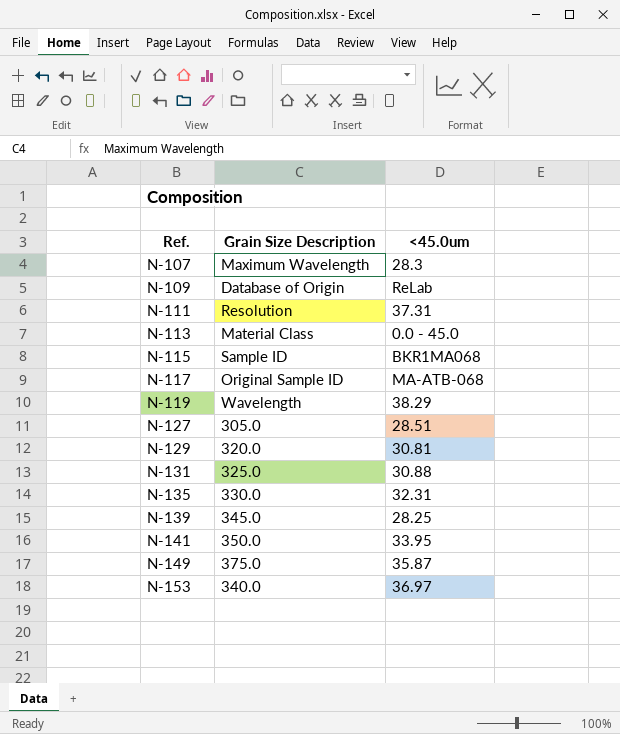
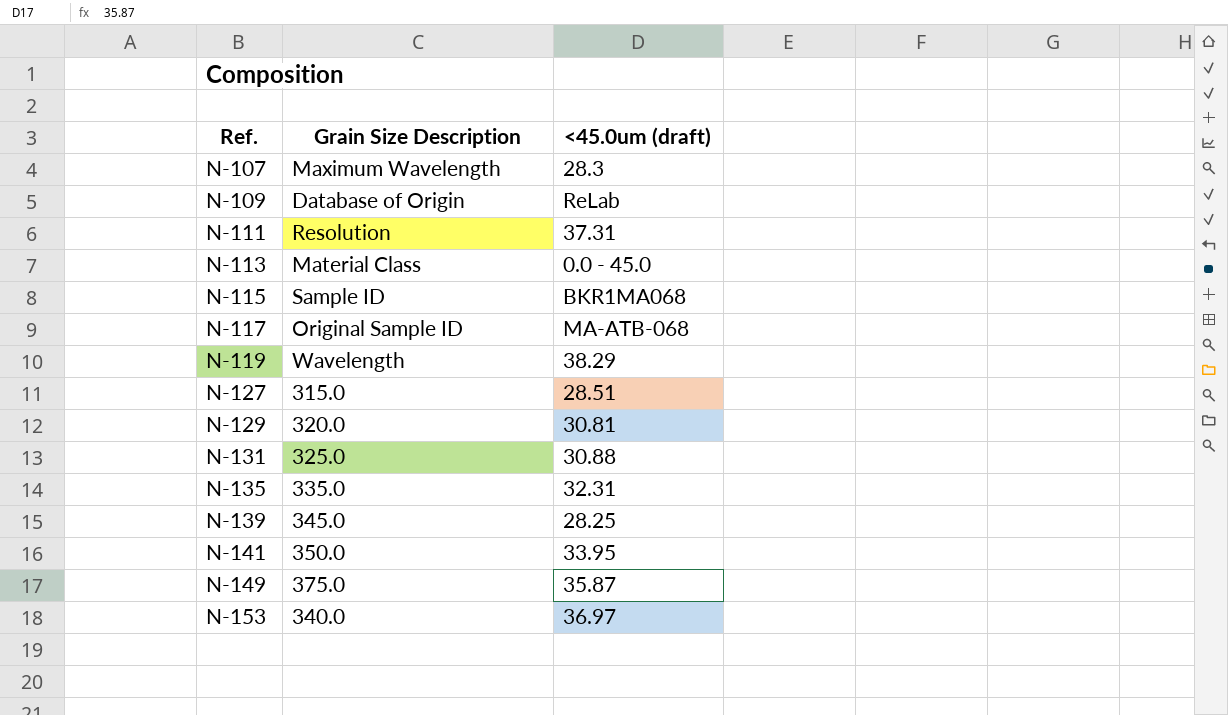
column name: <45.0um -> <45.0um (draft)
N-127 | Grain Size Description: 305.0 -> 315.0
N-135 | Grain Size Description: 330.0 -> 335.0

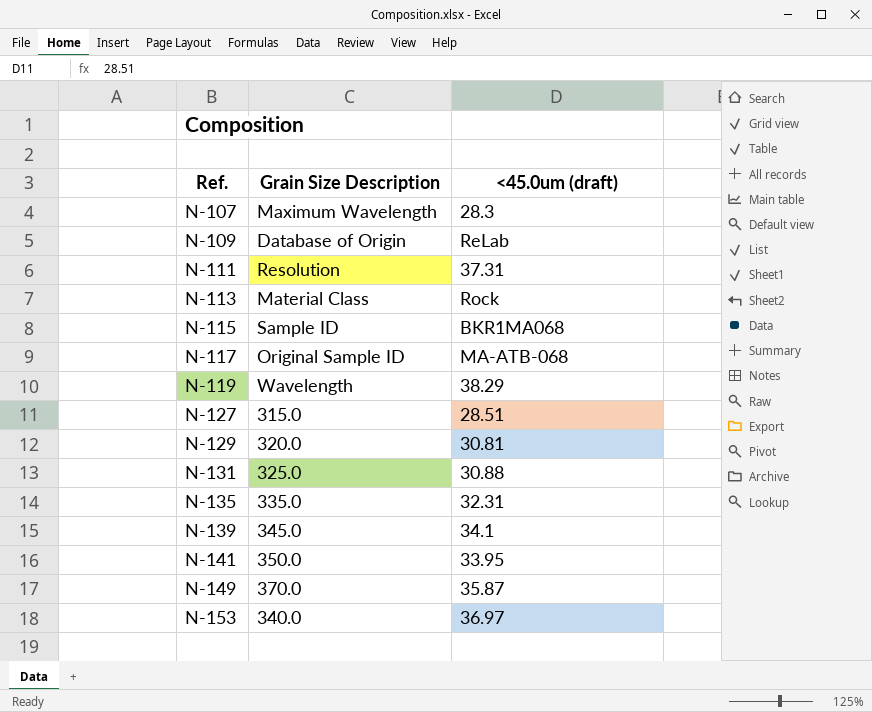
N-113 | <45.0um (draft): 0.0 - 45.0 -> Rock
N-139 | <45.0um (draft): 28.25 -> 34.1
N-149 | Grain Size Description: 375.0 -> 370.0

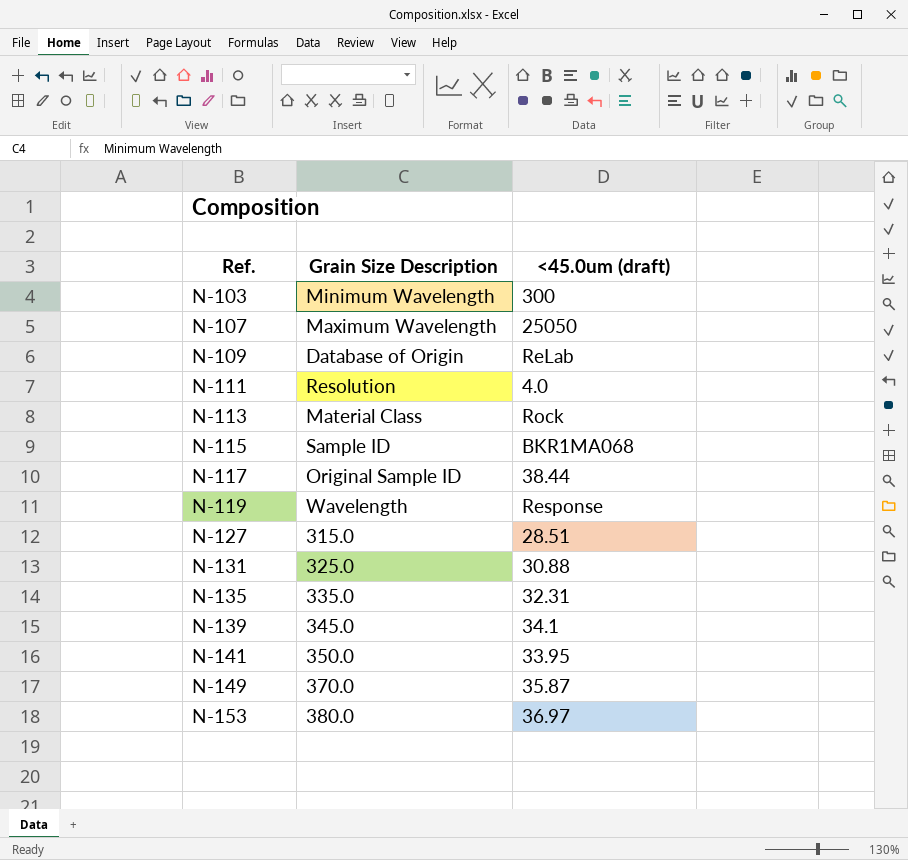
row N-129: 320.0 | 30.81 -> none
row N-103: none -> Minimum Wavelength | 300
N-107 | <45.0um (draft): 28.3 -> 25050
N-111 | <45.0um (draft): 37.31 -> 4.0
N-117 | <45.0um (draft): MA-ATB-068 -> 38.44
N-119 | <45.0um (draft): 38.29 -> Response
N-153 | Grain Size Description: 340.0 -> 380.0

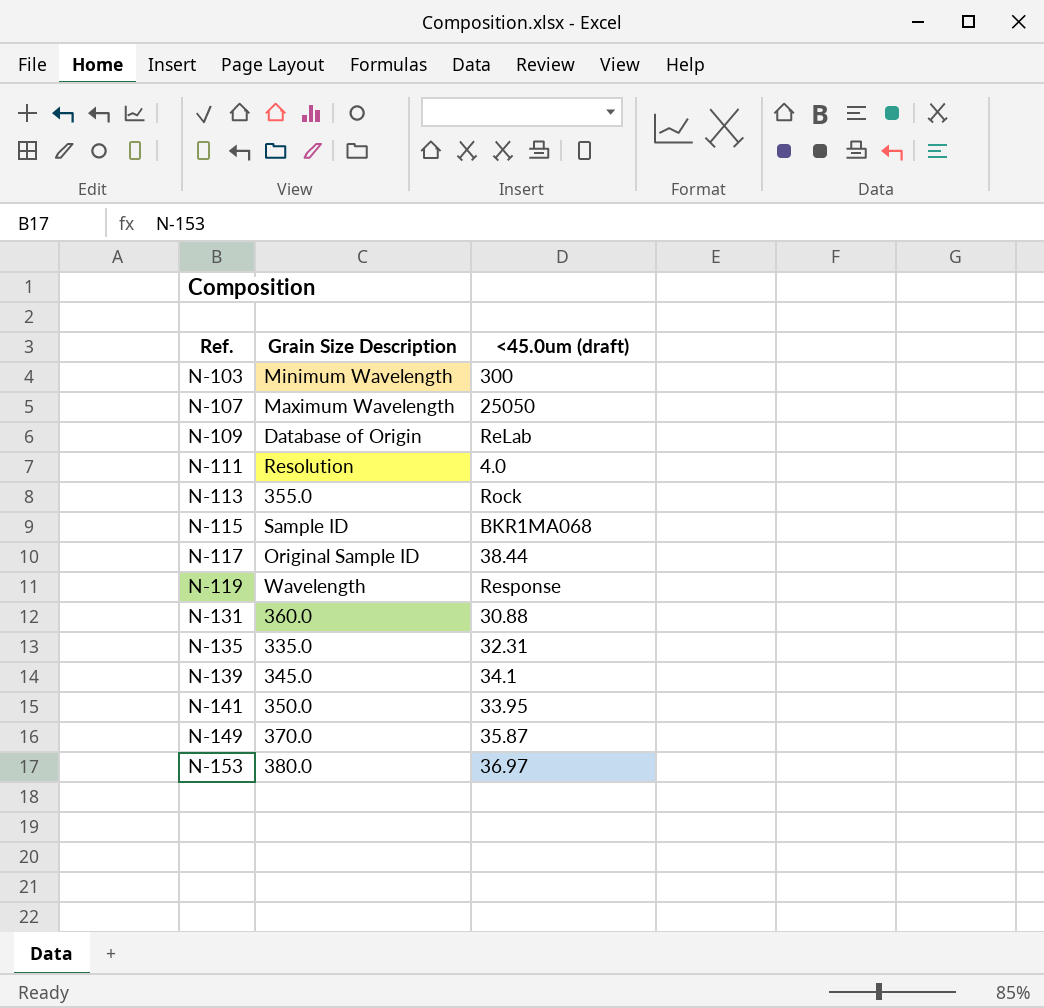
row N-127: 315.0 | 28.51 -> none
N-113 | Grain Size Description: Material Class -> 355.0
N-131 | Grain Size Description: 325.0 -> 360.0

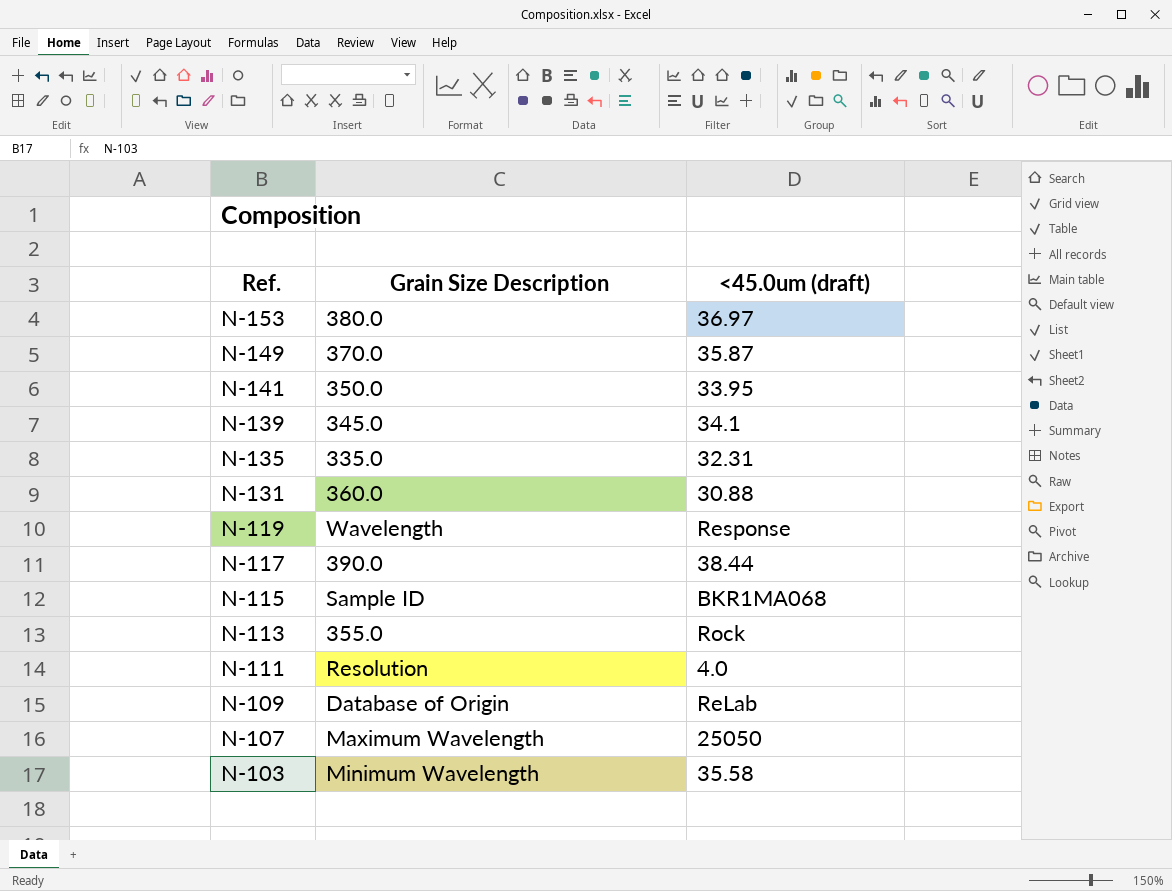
row order: Ref. ascending -> Ref. descending
N-117 | Grain Size Description: Original Sample ID -> 390.0
N-103 | <45.0um (draft): 300 -> 35.58

